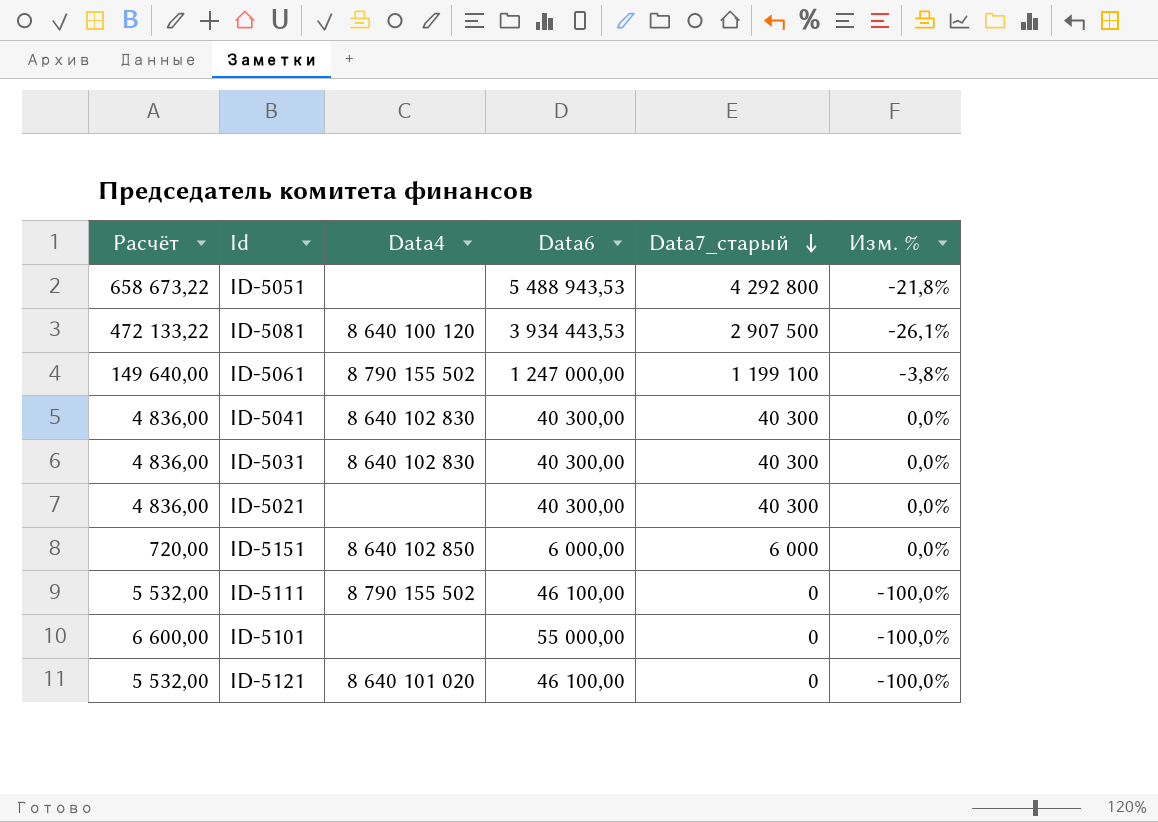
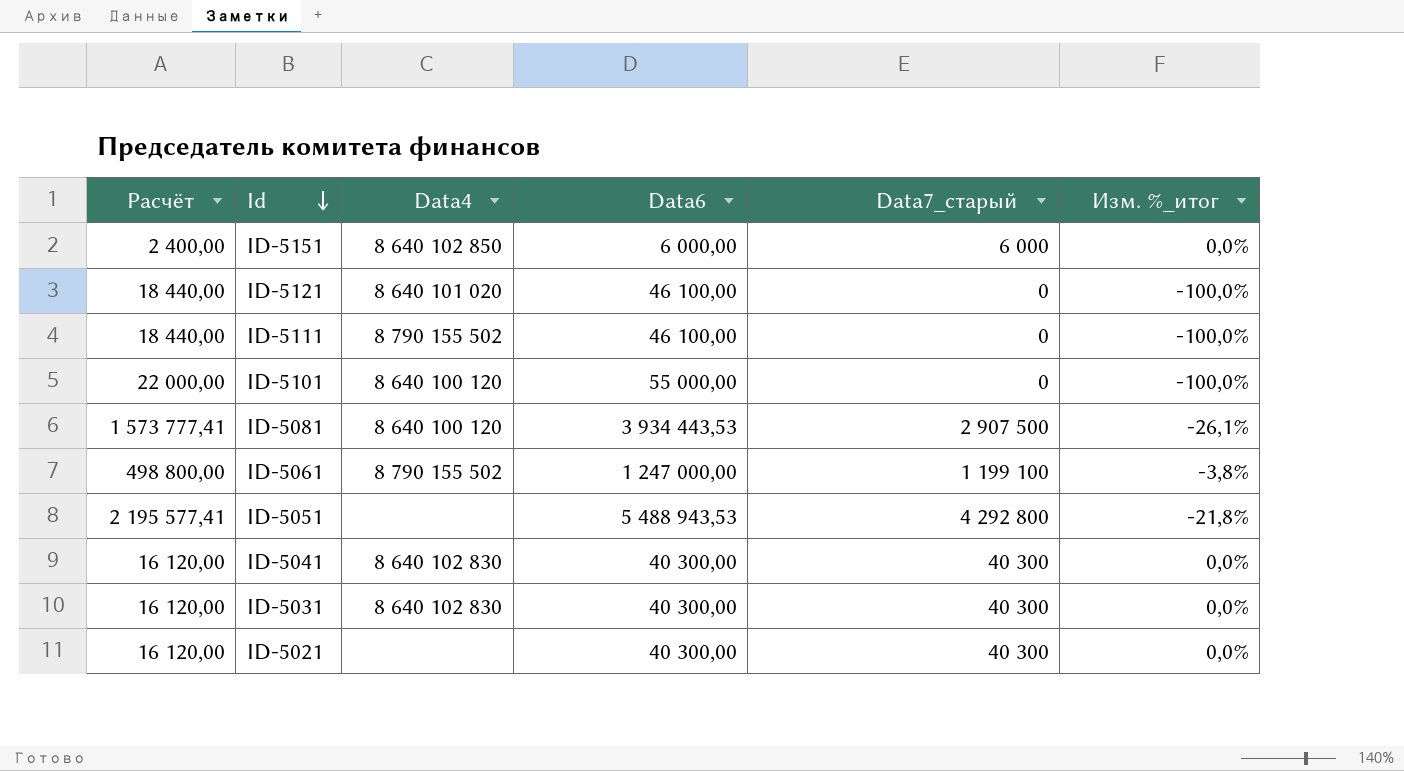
row order: Data7_старый descending -> Id descending
column Расчёт | formula: [Data6] * 0,12 -> [Data6] * 0,4
column name: Изм. % -> Изм. %_итог
ID-5101 | Data4: none -> 8 640 100 120

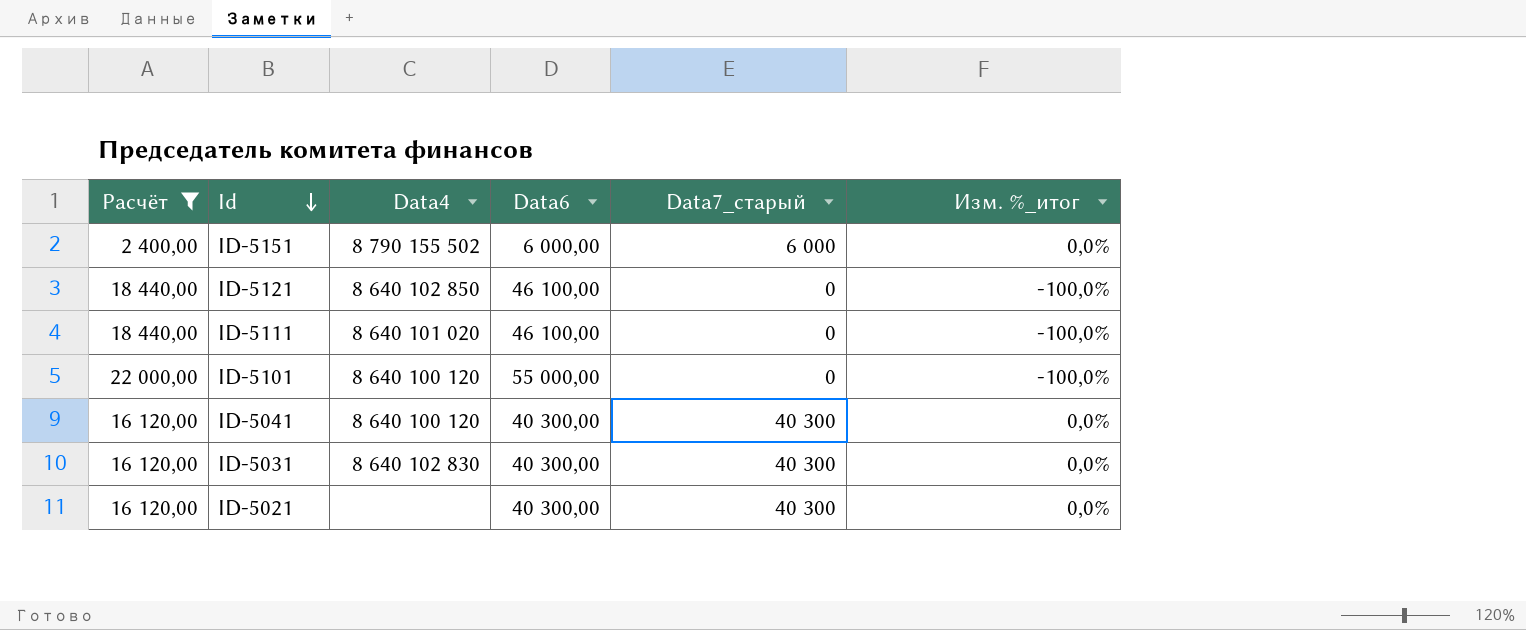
filter: none -> Расчёт <= 22 000,00
ID-5151 | Data4: 8 640 102 850 -> 8 790 155 502
ID-5121 | Data4: 8 640 101 020 -> 8 640 102 850
ID-5111 | Data4: 8 790 155 502 -> 8 640 101 020
ID-5041 | Data4: 8 640 102 830 -> 8 640 100 120

